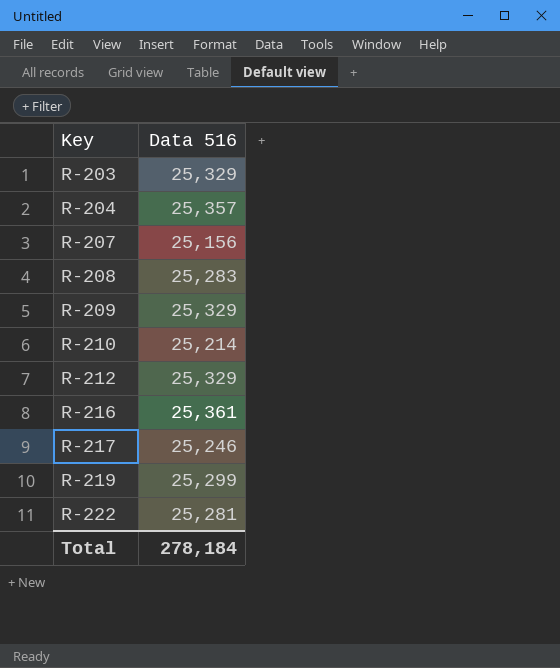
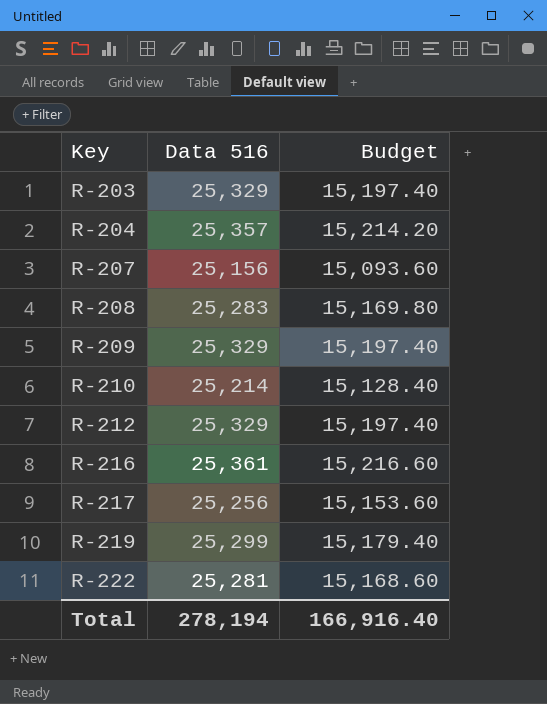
column Budget | formula: none -> [Data 516] * 0.6
R-217 | Data 516: 25,246 -> 25,256
Total | Data 516: 278,184 -> 278,194

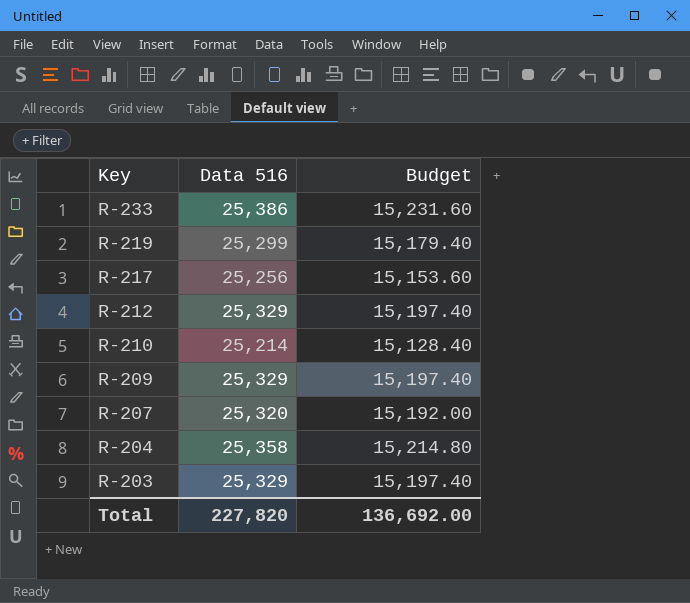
row order: Key ascending -> Key descending
row R-208: 25,283 | 15,169.80 -> none
row R-216: 25,361 | 15,216.60 -> none
row R-222: 25,281 | 15,168.60 -> none
row R-233: none -> 25,386 | 15,231.60
R-207 | Data 516: 25,156 -> 25,320
R-207 | Budget: 15,093.60 -> 15,192.00
R-204 | Data 516: 25,357 -> 25,358
R-204 | Budget: 15,214.20 -> 15,214.80
Total | Data 516: 278,194 -> 227,820
Total | Budget: 166,916.40 -> 136,692.00

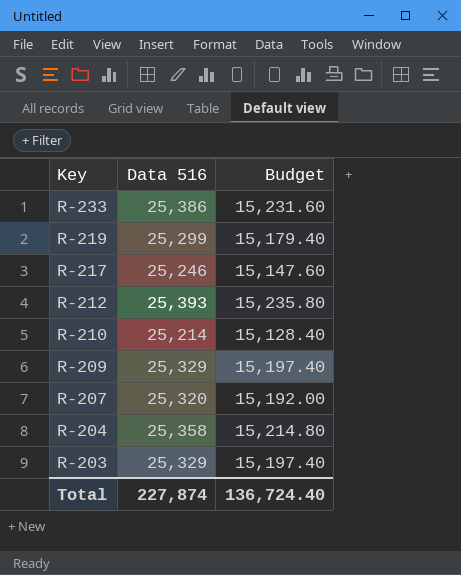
R-217 | Data 516: 25,256 -> 25,246
R-217 | Budget: 15,153.60 -> 15,147.60
R-212 | Data 516: 25,329 -> 25,393
R-212 | Budget: 15,197.40 -> 15,235.80
Total | Data 516: 227,820 -> 227,874
Total | Budget: 136,692.00 -> 136,724.40

